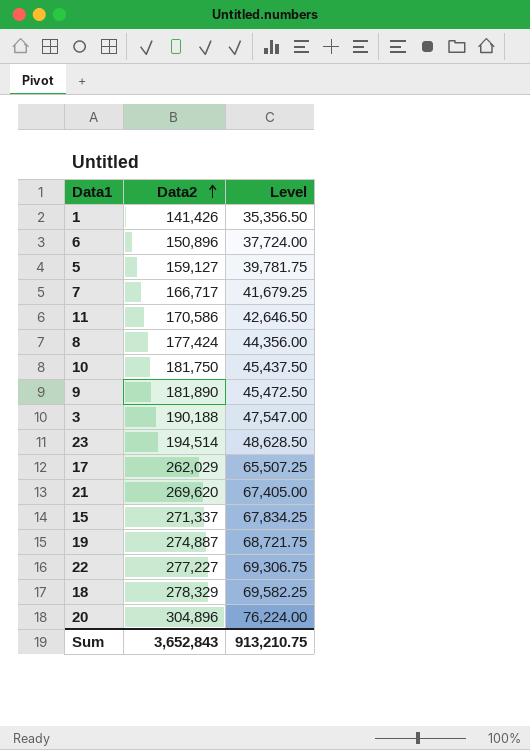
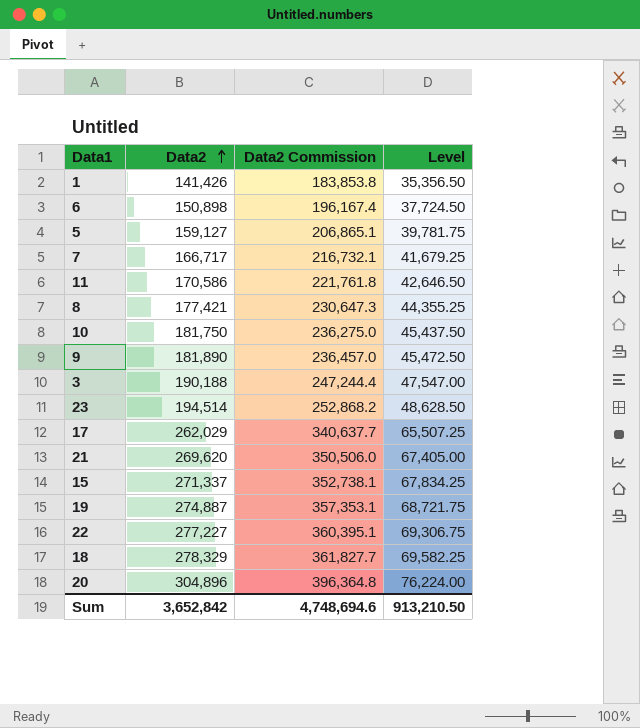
column Data2 Commission | formula: none -> [Data2] * 1.3
6 | Data2: 150,896 -> 150,898
6 | Level: 37,724.00 -> 37,724.50
8 | Data2: 177,424 -> 177,421
8 | Level: 44,356.00 -> 44,355.25
Sum | Data2: 3,652,843 -> 3,652,842
Sum | Level: 913,210.75 -> 913,210.50

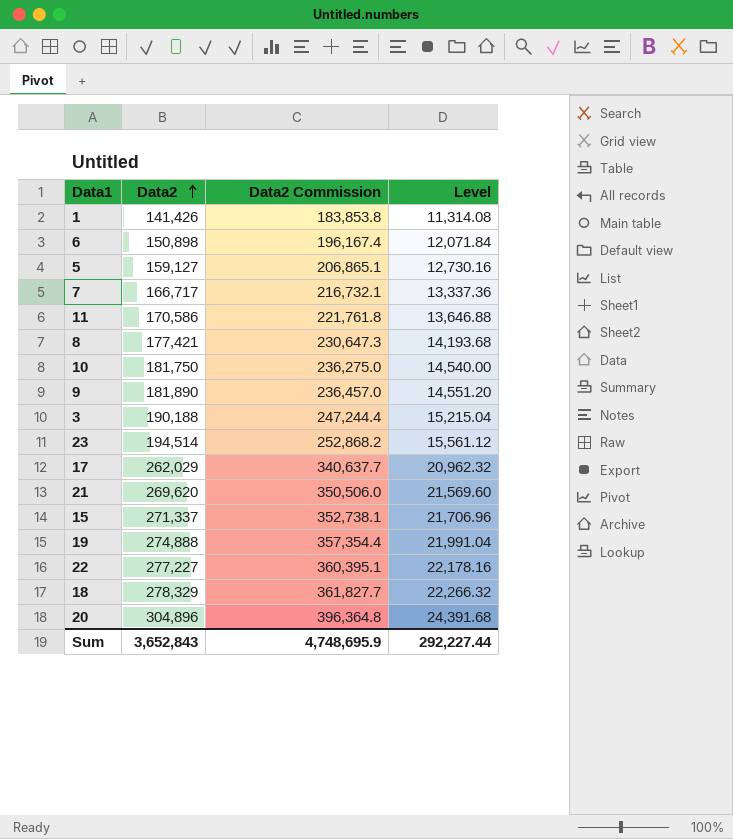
column Level | formula: [Data2] * 0.25 -> [Data2] * 0.08
19 | Data2: 274,887 -> 274,888
19 | Data2 Commission: 357,353.1 -> 357,354.4
Sum | Data2: 3,652,842 -> 3,652,843
Sum | Data2 Commission: 4,748,694.6 -> 4,748,695.9
Sum | Level: 913,210.50 -> 292,227.44

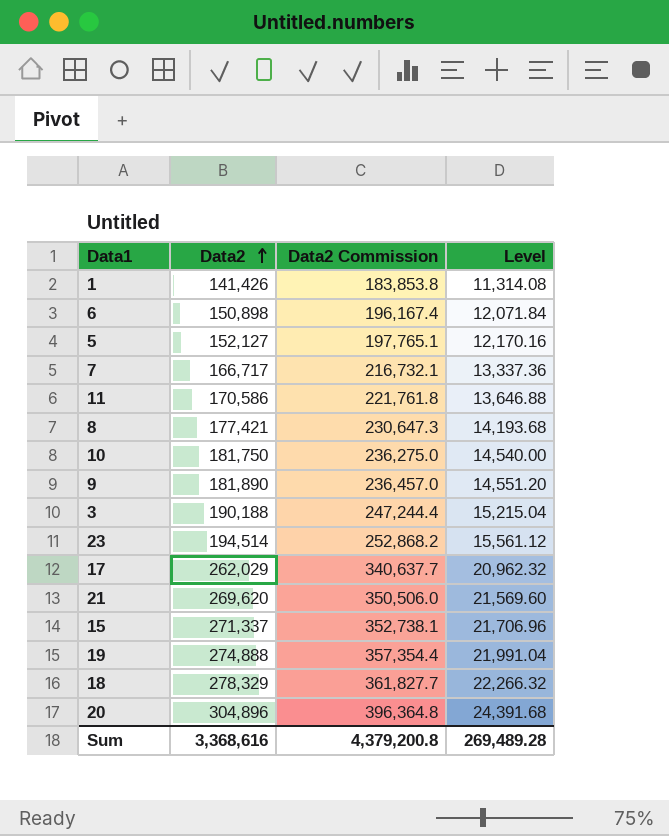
row 22: 277,227 | 360,395.1 | 22,178.16 -> none
5 | Data2: 159,127 -> 152,127
5 | Data2 Commission: 206,865.1 -> 197,765.1
5 | Level: 12,730.16 -> 12,170.16
Sum | Data2: 3,652,843 -> 3,368,616
Sum | Data2 Commission: 4,748,695.9 -> 4,379,200.8
Sum | Level: 292,227.44 -> 269,489.28

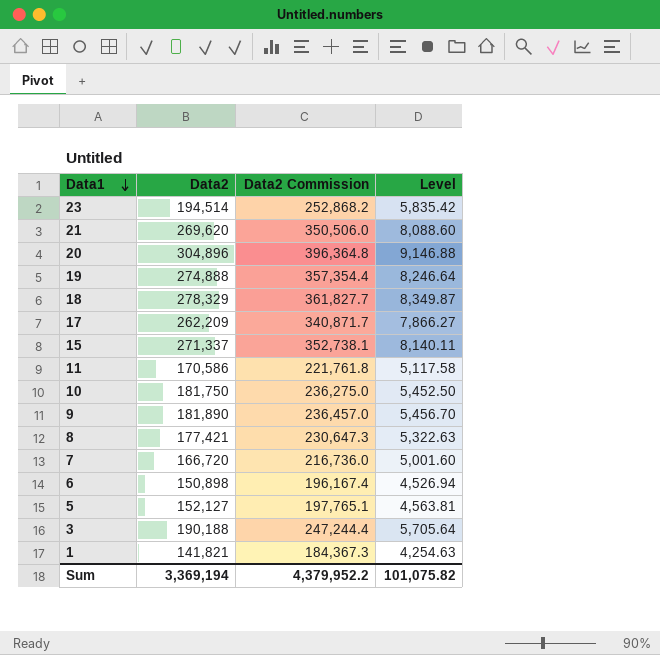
row order: Data2 ascending -> Data1 descending
column Level | formula: [Data2] * 0.08 -> [Data2] * 0.03
17 | Data2: 262,029 -> 262,209
17 | Data2 Commission: 340,637.7 -> 340,871.7
7 | Data2: 166,717 -> 166,720
7 | Data2 Commission: 216,732.1 -> 216,736.0
1 | Data2: 141,426 -> 141,821
1 | Data2 Commission: 183,853.8 -> 184,367.3
Sum | Data2: 3,368,616 -> 3,369,194
Sum | Data2 Commission: 4,379,200.8 -> 4,379,952.2
Sum | Level: 269,489.28 -> 101,075.82

